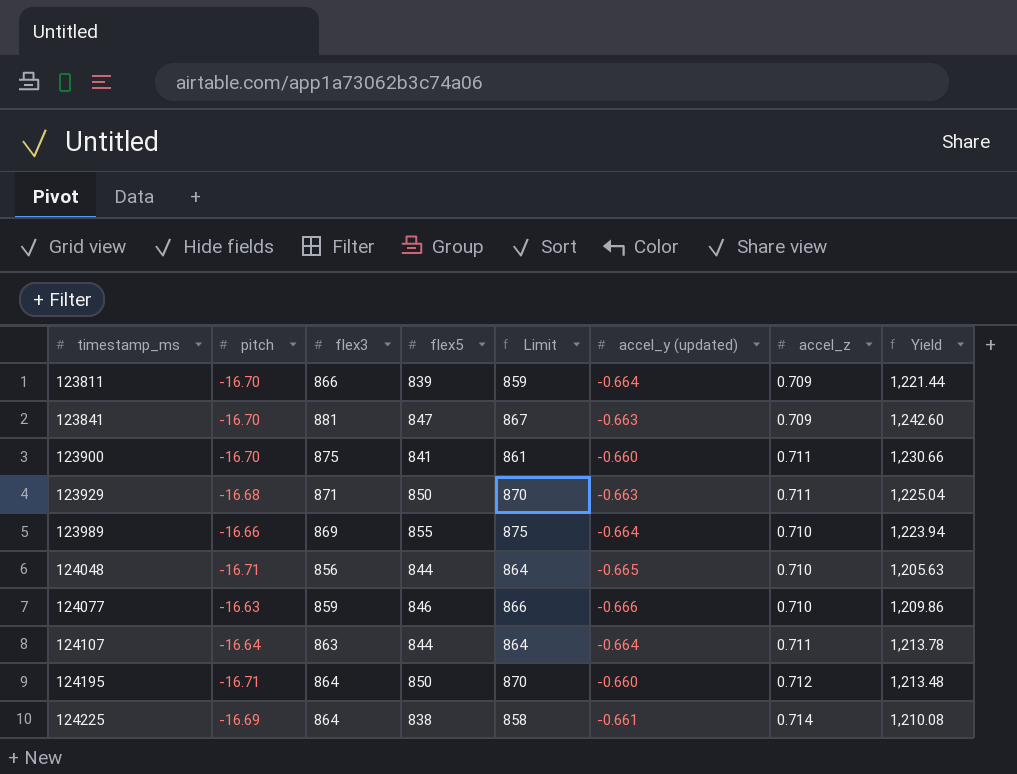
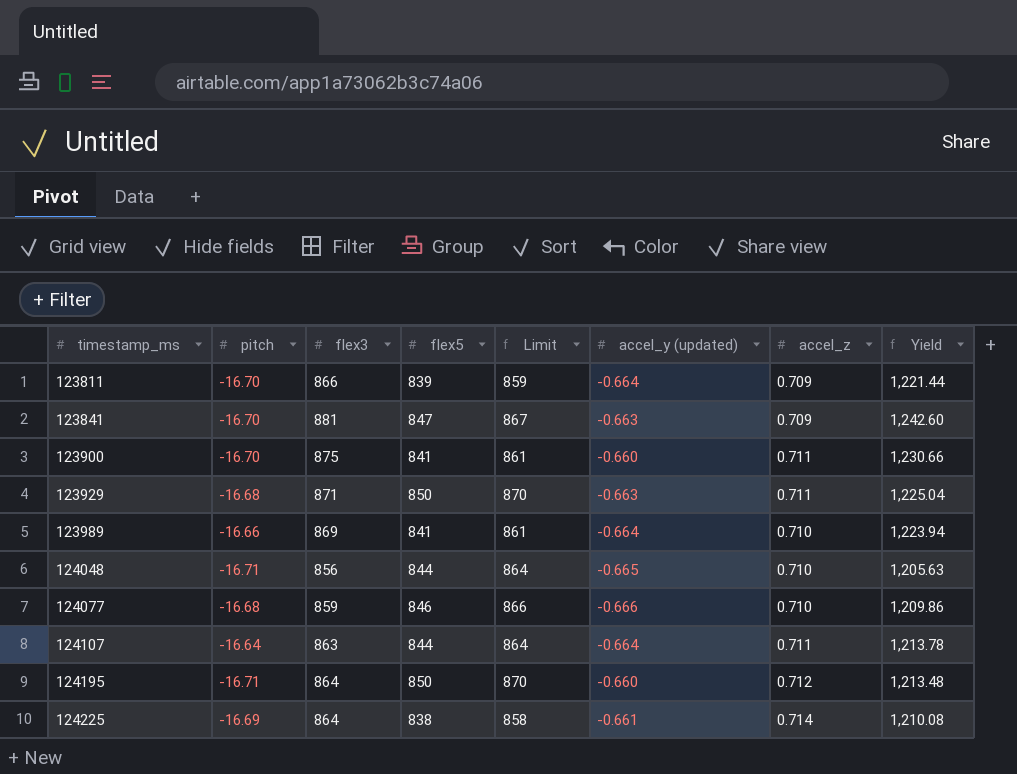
123989 | flex5: 855 -> 841
123989 | Limit: 875 -> 861
124077 | pitch: -16.63 -> -16.68

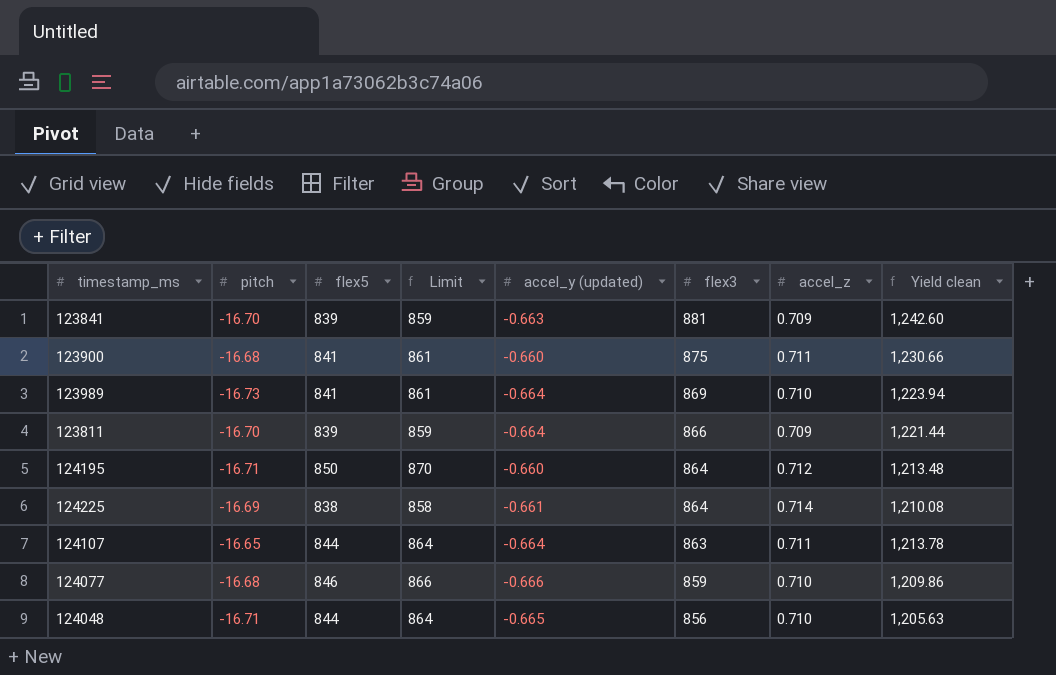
row order: timestamp_ms ascending -> flex3 descending
column flex3 | position: 3 -> 6
column name: Yield -> Yield clean
row 123929: -16.68 | 871 | 850 | 870 | -0.663 | 0.711 | 1,225.04 -> none
123841 | flex5: 847 -> 839
123841 | Limit: 867 -> 859
123900 | pitch: -16.70 -> -16.68
123989 | pitch: -16.66 -> -16.73
124107 | pitch: -16.64 -> -16.65

